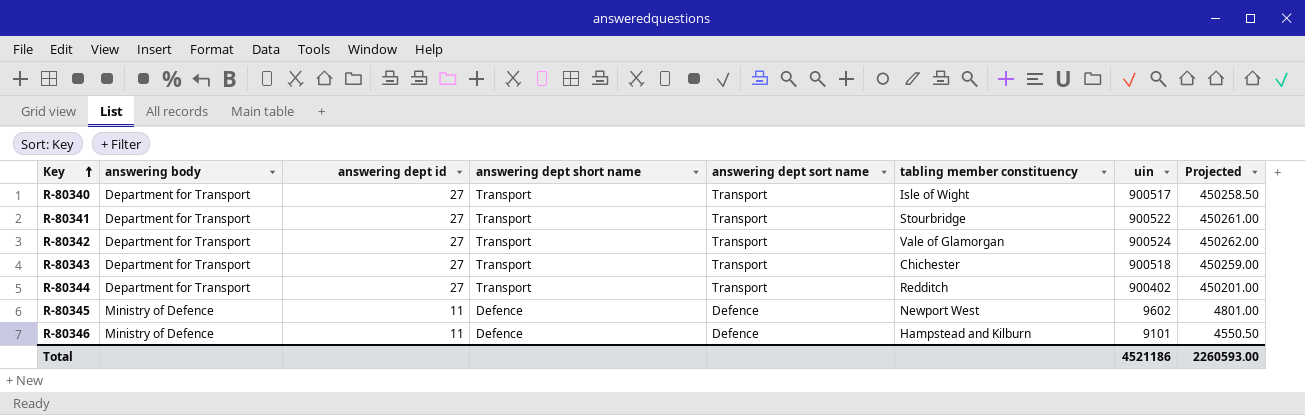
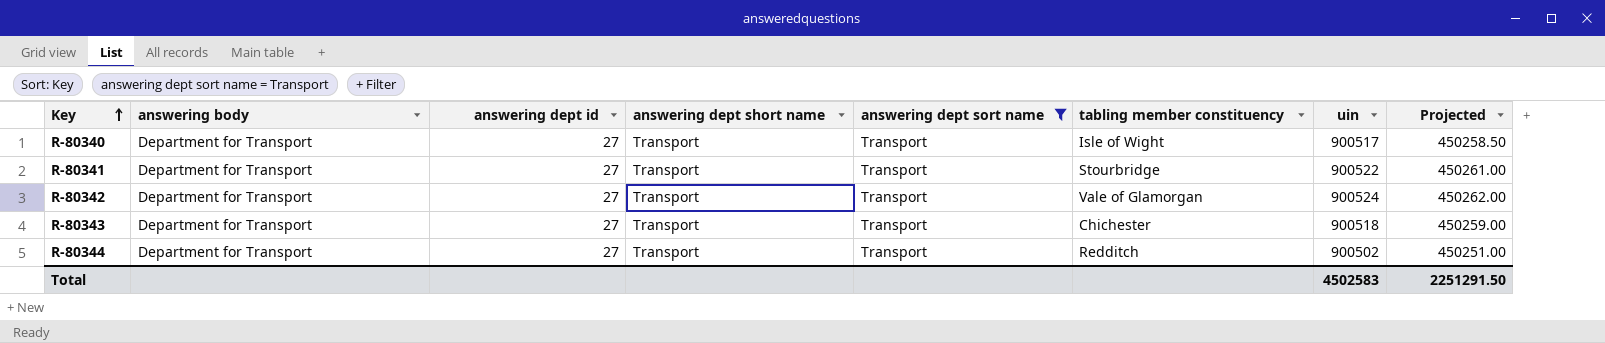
filter: none -> answering dept sort name = Transport
R-80344 | uin: 900402 -> 900502
R-80344 | Projected: 450201.00 -> 450251.00
Total | uin: 4521186 -> 4502583
Total | Projected: 2260593.00 -> 2251291.50

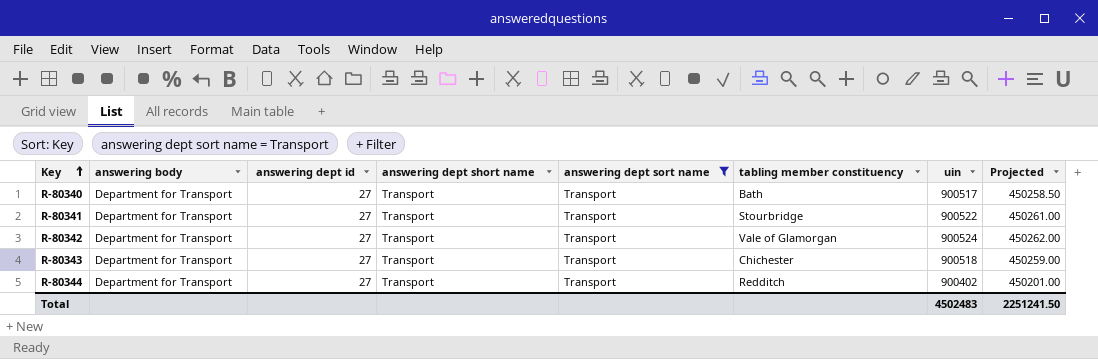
R-80340 | tabling member constituency: Isle of Wight -> Bath
R-80344 | uin: 900502 -> 900402
R-80344 | Projected: 450251.00 -> 450201.00
Total | uin: 4502583 -> 4502483
Total | Projected: 2251291.50 -> 2251241.50

